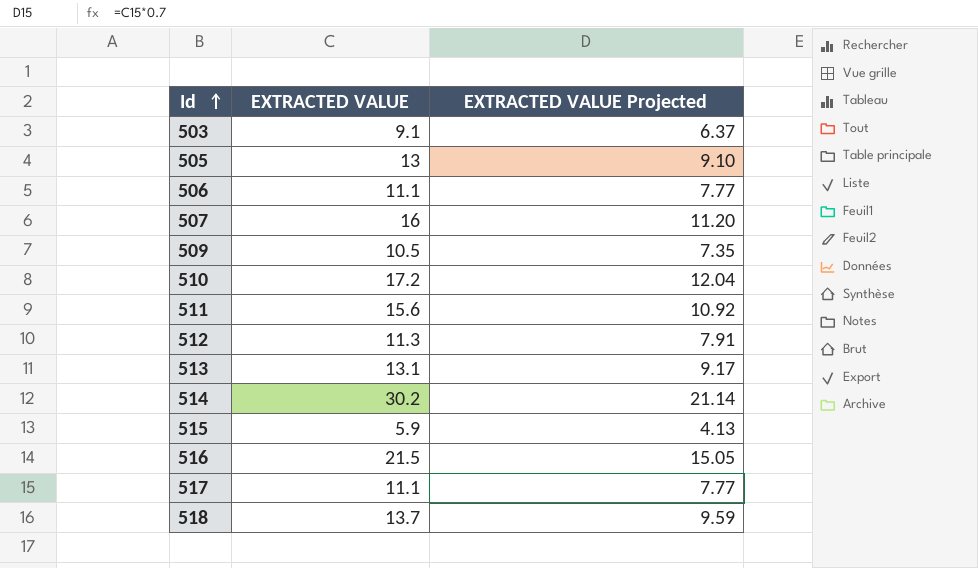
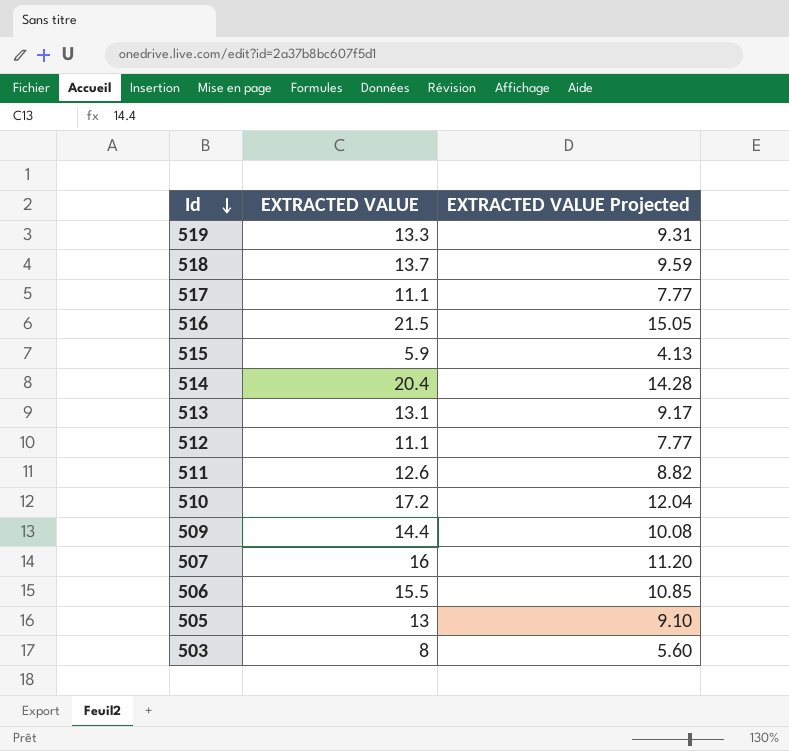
row order: Id ascending -> Id descending
row 519: none -> 13.3 | 9.31
514 | EXTRACTED VALUE: 30.2 -> 20.4
514 | EXTRACTED VALUE Projected: 21.14 -> 14.28
512 | EXTRACTED VALUE: 11.3 -> 11.1
512 | EXTRACTED VALUE Projected: 7.91 -> 7.77
511 | EXTRACTED VALUE: 15.6 -> 12.6
511 | EXTRACTED VALUE Projected: 10.92 -> 8.82
509 | EXTRACTED VALUE: 10.5 -> 14.4
509 | EXTRACTED VALUE Projected: 7.35 -> 10.08
506 | EXTRACTED VALUE: 11.1 -> 15.5
506 | EXTRACTED VALUE Projected: 7.77 -> 10.85
503 | EXTRACTED VALUE: 9.1 -> 8
503 | EXTRACTED VALUE Projected: 6.37 -> 5.60

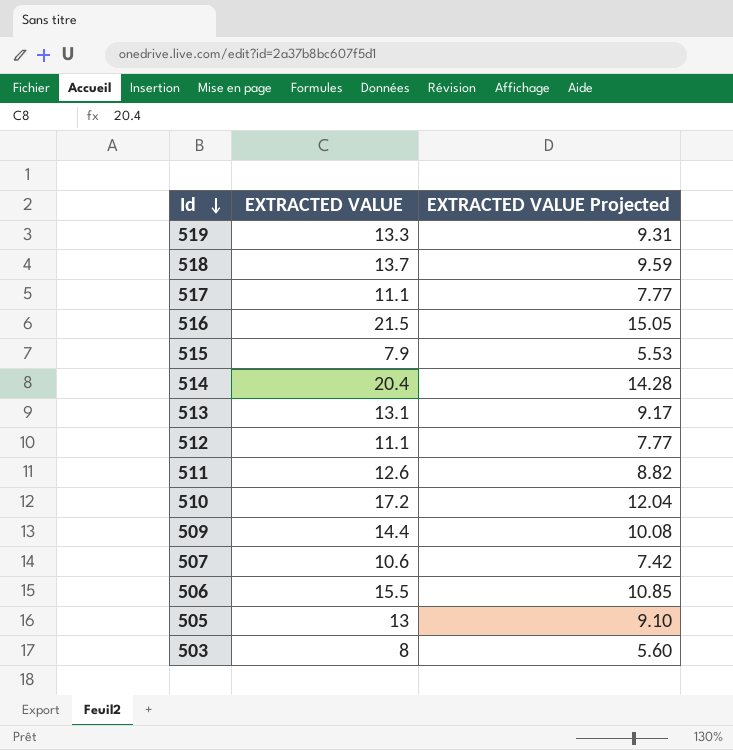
515 | EXTRACTED VALUE: 5.9 -> 7.9
515 | EXTRACTED VALUE Projected: 4.13 -> 5.53
507 | EXTRACTED VALUE: 16 -> 10.6
507 | EXTRACTED VALUE Projected: 11.20 -> 7.42

